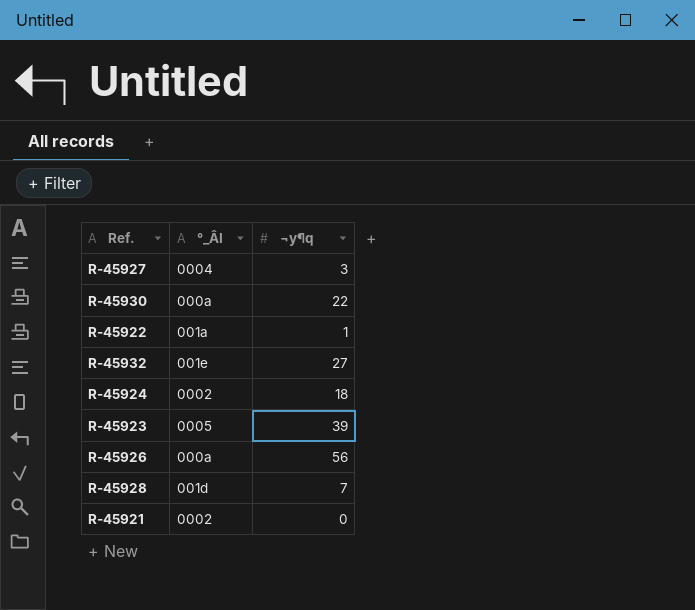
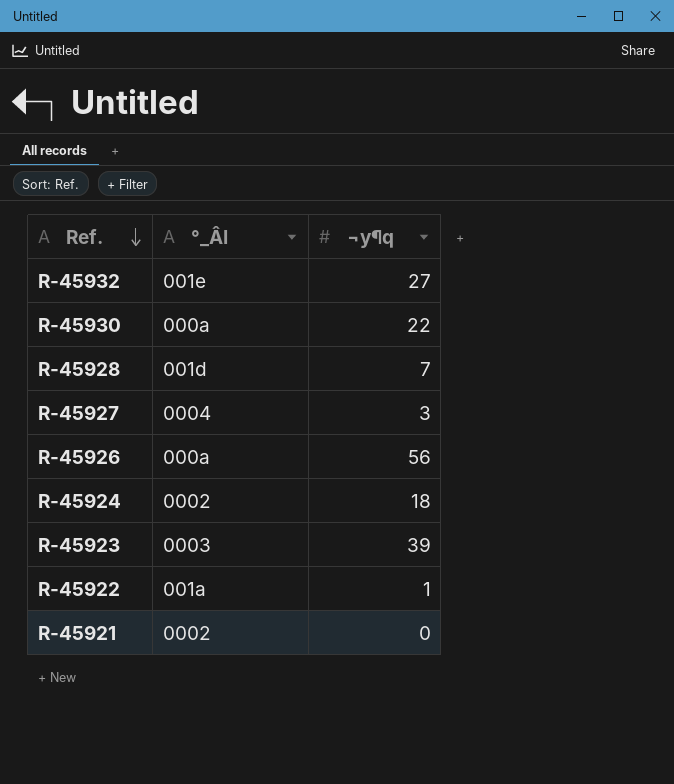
row order: none -> Ref. descending
R-45923 | °_ÂI: 0005 -> 0003

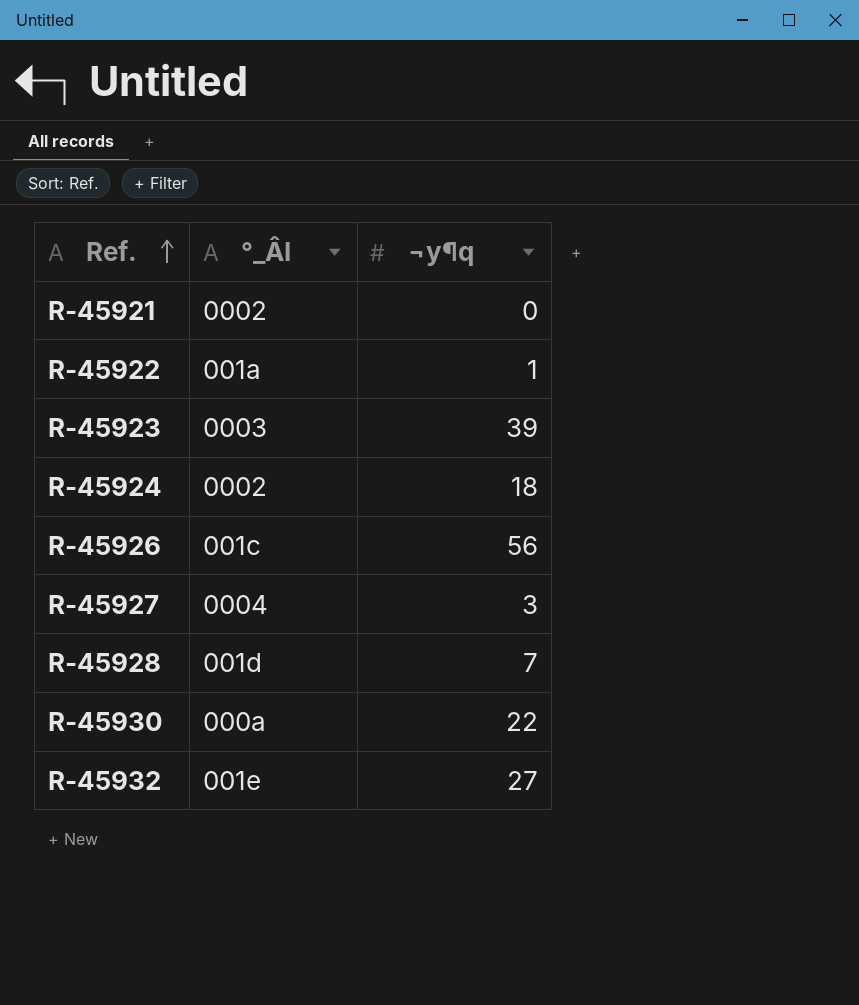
row order: Ref. descending -> Ref. ascending
R-45926 | °_ÂI: 000a -> 001c

